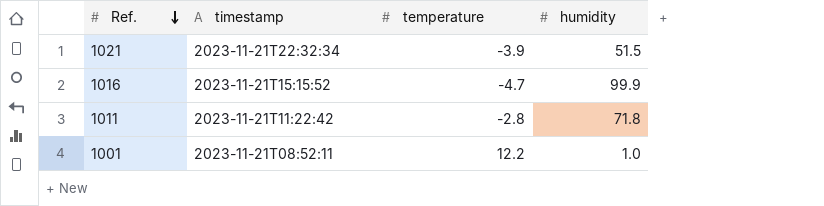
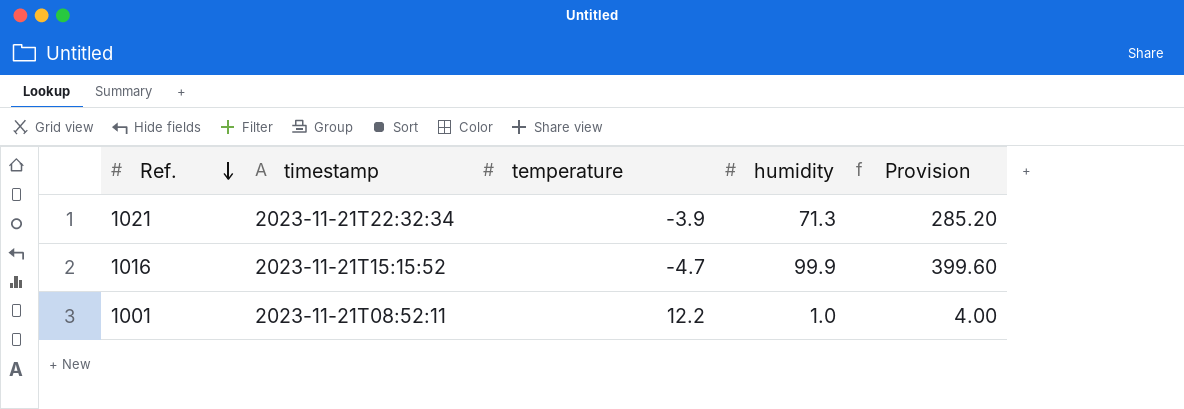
column Provision | formula: none -> [humidity] * 4
row 1011: 2023-11-21T11:22:42 | -2.8 | 71.8 -> none
1021 | humidity: 51.5 -> 71.3

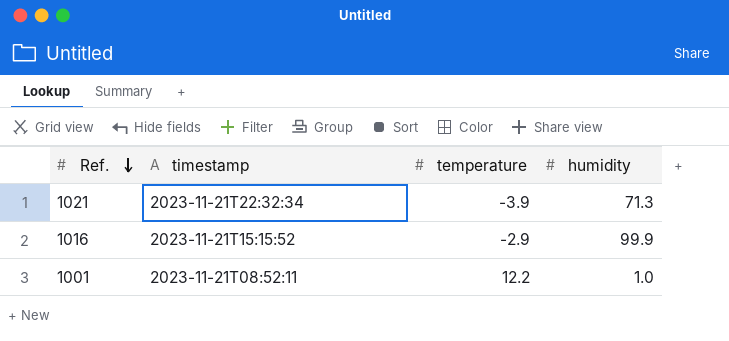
column Provision | formula: [humidity] * 4 -> none
1016 | temperature: -4.7 -> -2.9

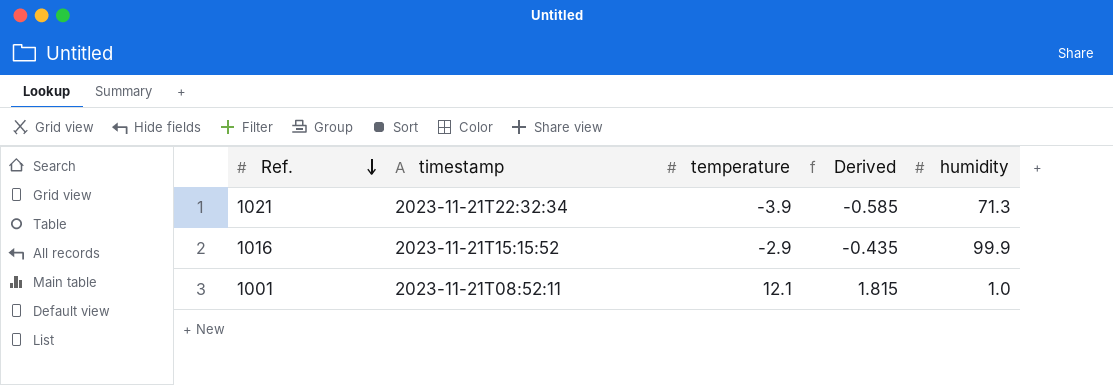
column Derived | formula: none -> [temperature] * 0.15
1001 | temperature: 12.2 -> 12.1

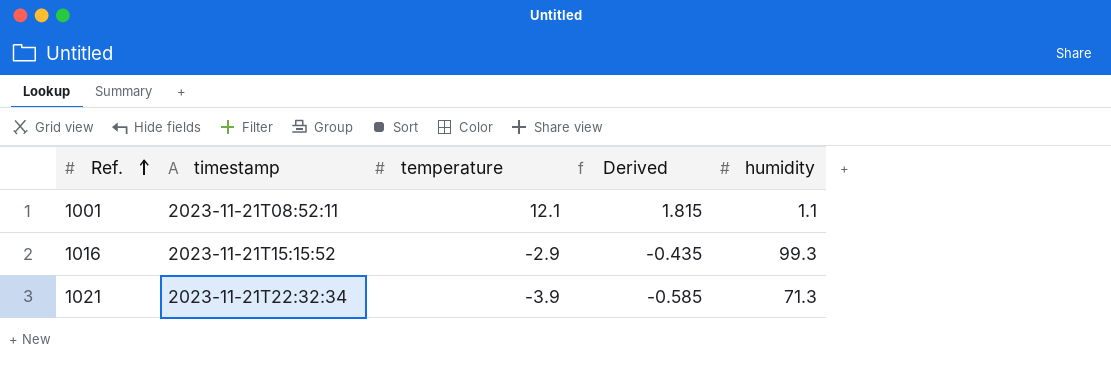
row order: Ref. descending -> Ref. ascending
1001 | humidity: 1.0 -> 1.1
1016 | humidity: 99.9 -> 99.3

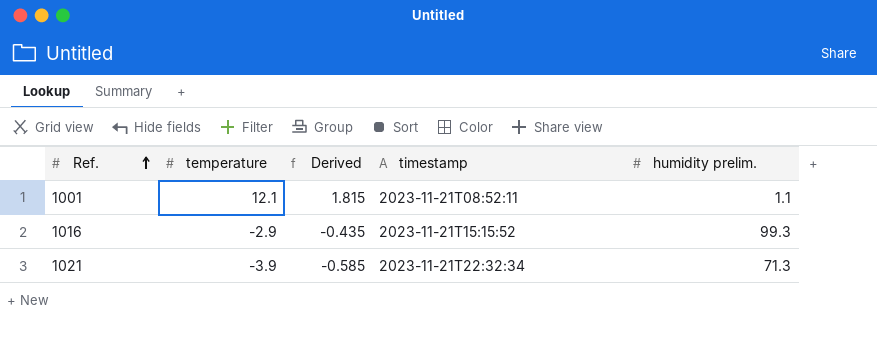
column timestamp | position: 2 -> 4
column name: humidity -> humidity prelim.

